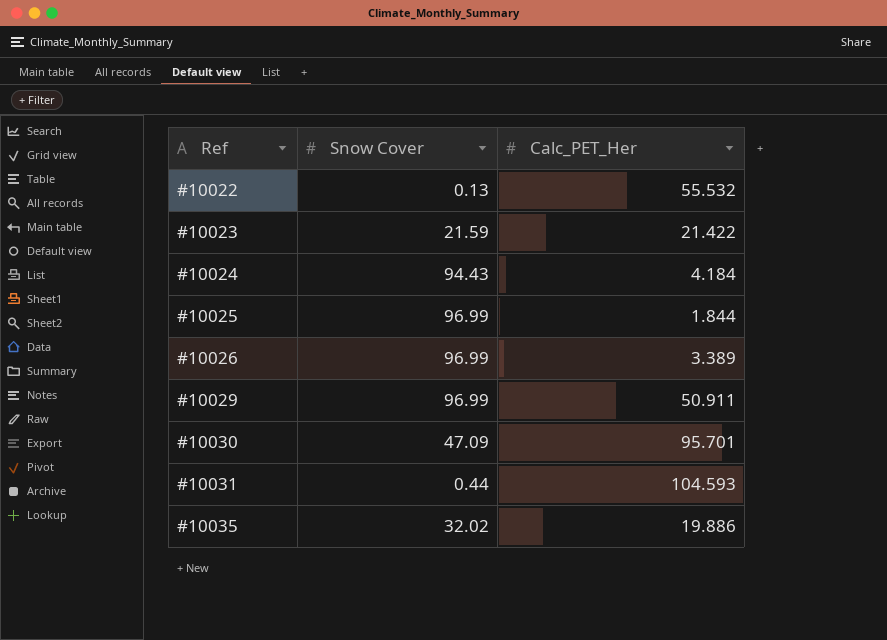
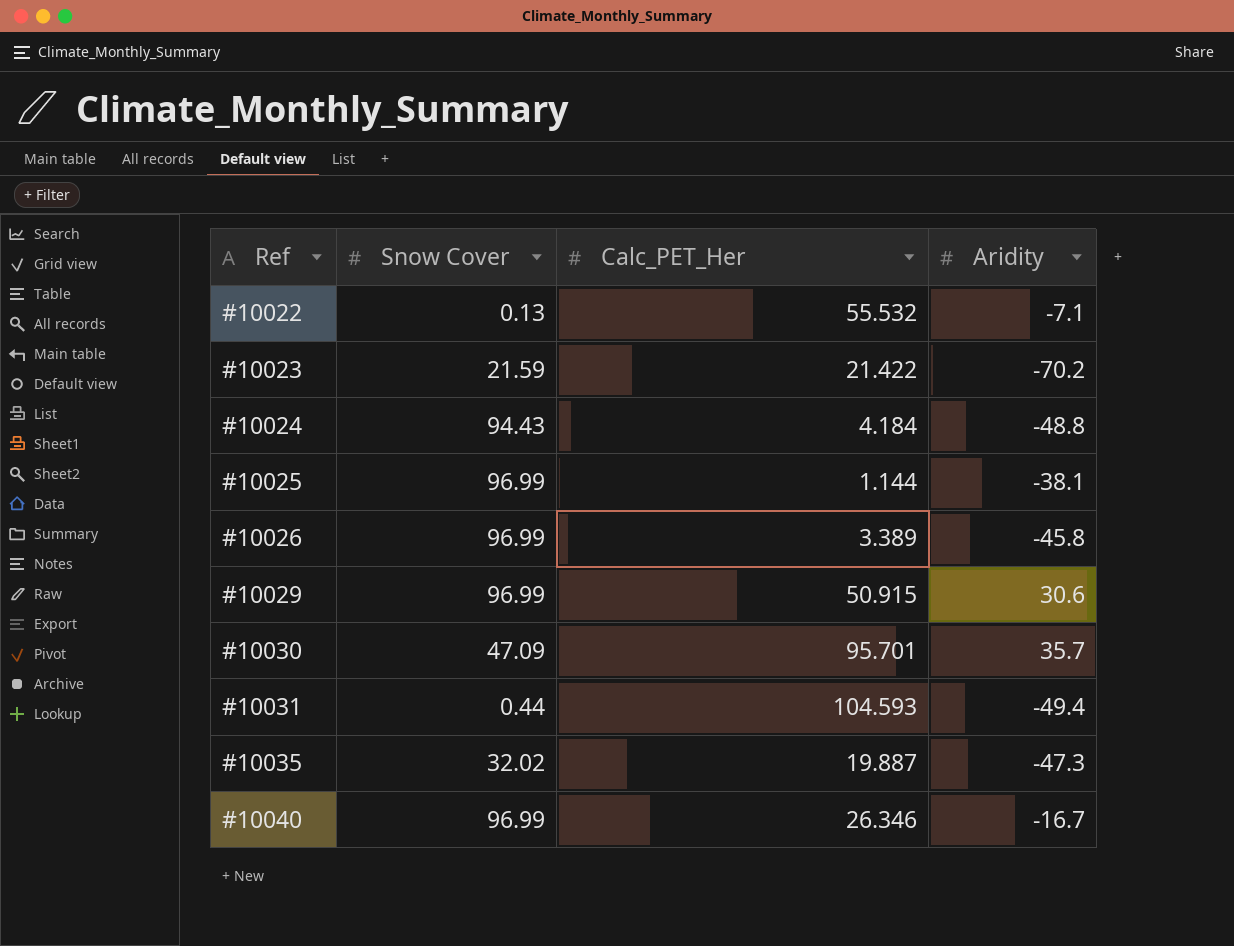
column Aridity | position: none -> 4
#10025 | Calc_PET_Her: 1.844 -> 1.144
#10029 | Calc_PET_Her: 50.911 -> 50.915
#10035 | Calc_PET_Her: 19.886 -> 19.887
row #10040: none -> 96.99 | 26.346 | -16.7

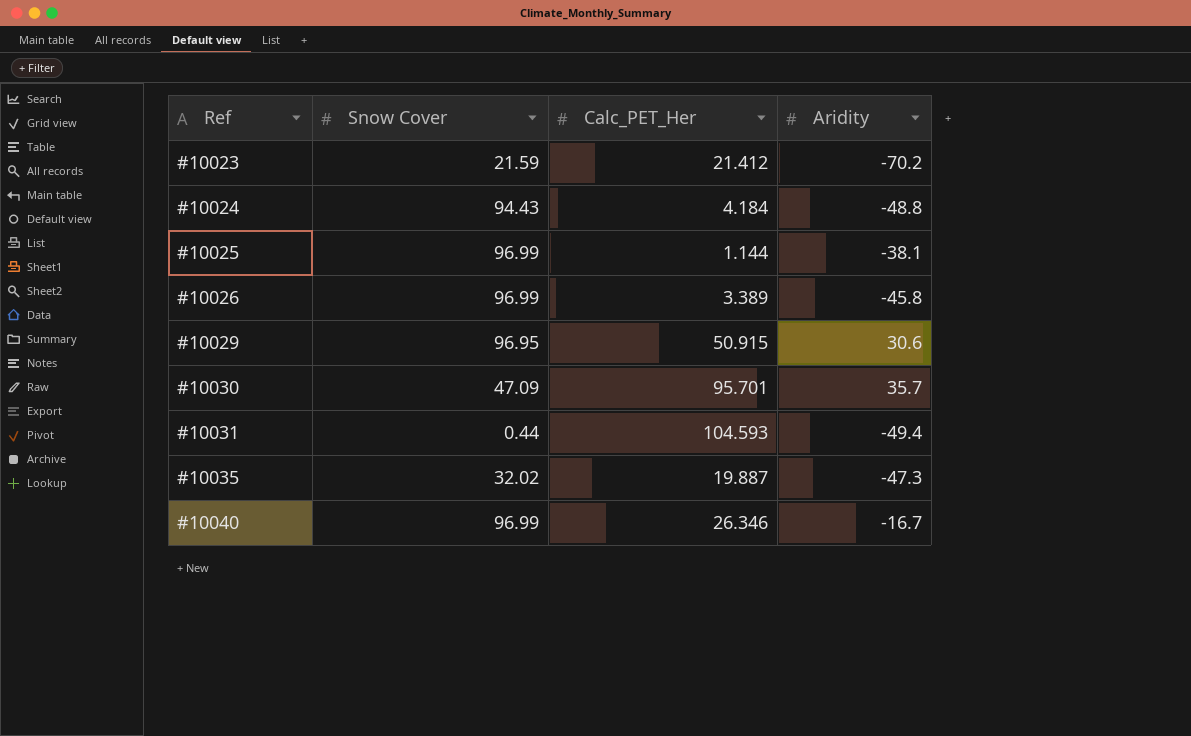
row #10022: 0.13 | 55.532 | -7.1 -> none
#10023 | Calc_PET_Her: 21.422 -> 21.412
#10029 | Snow Cover: 96.99 -> 96.95

